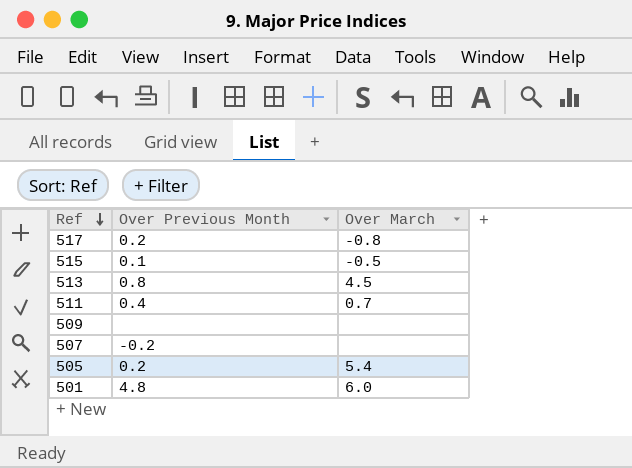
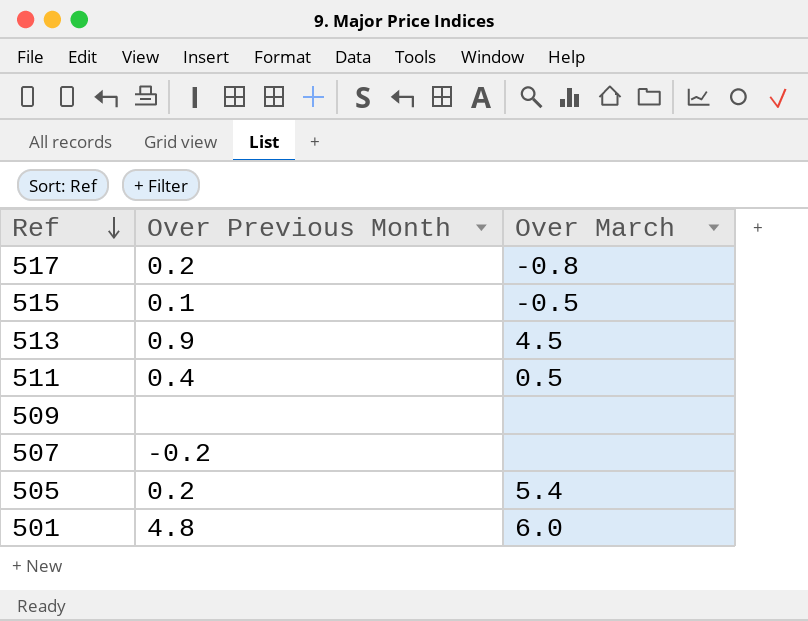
513 | Over Previous Month: 0.8 -> 0.9
511 | Over March: 0.7 -> 0.5

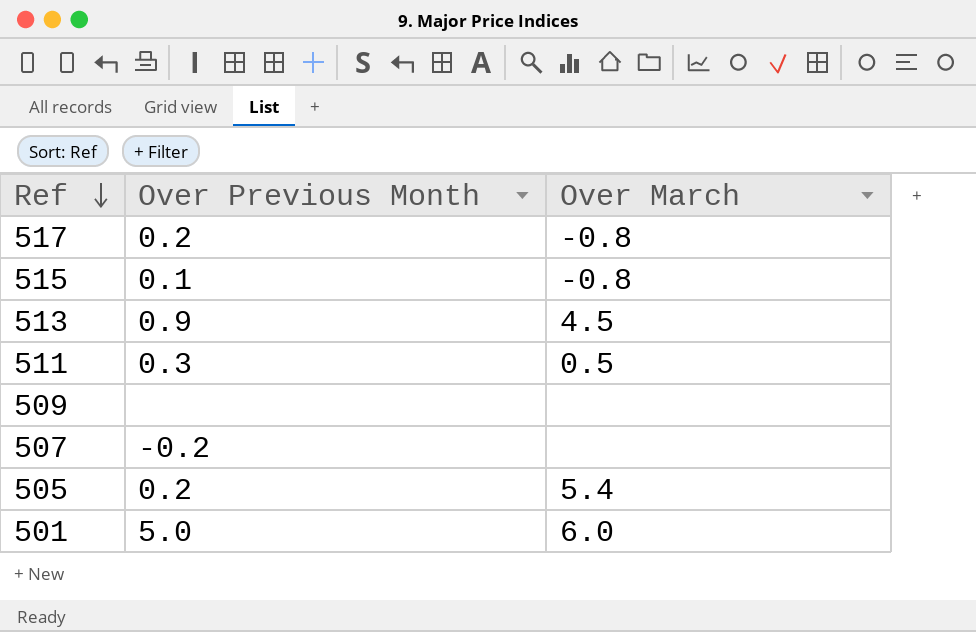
515 | Over March: -0.5 -> -0.8
511 | Over Previous Month: 0.4 -> 0.3
501 | Over Previous Month: 4.8 -> 5.0

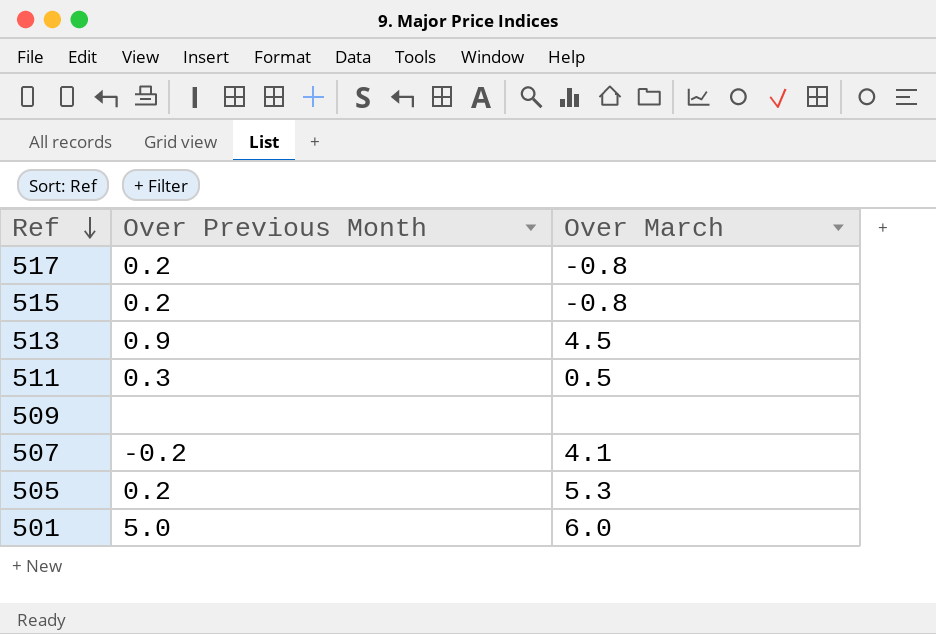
515 | Over Previous Month: 0.1 -> 0.2
507 | Over March: none -> 4.1
505 | Over March: 5.4 -> 5.3

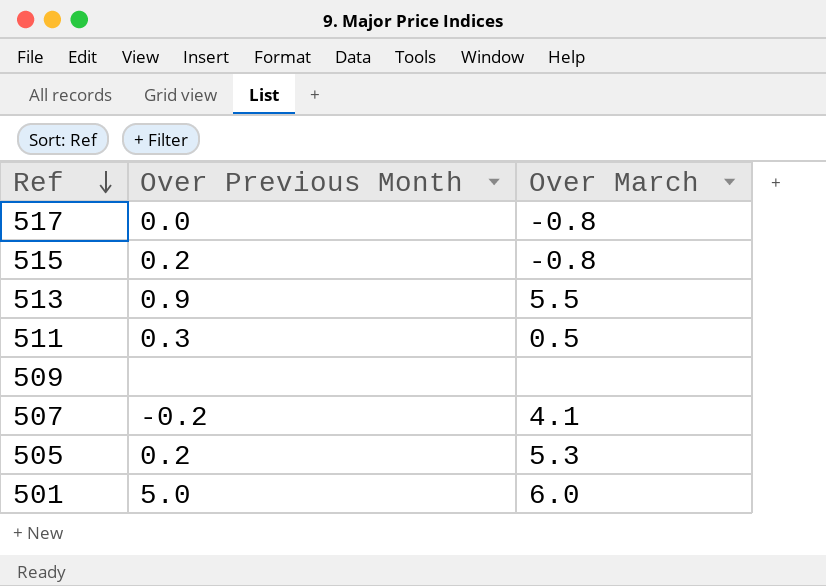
517 | Over Previous Month: 0.2 -> 0.0
513 | Over March: 4.5 -> 5.5

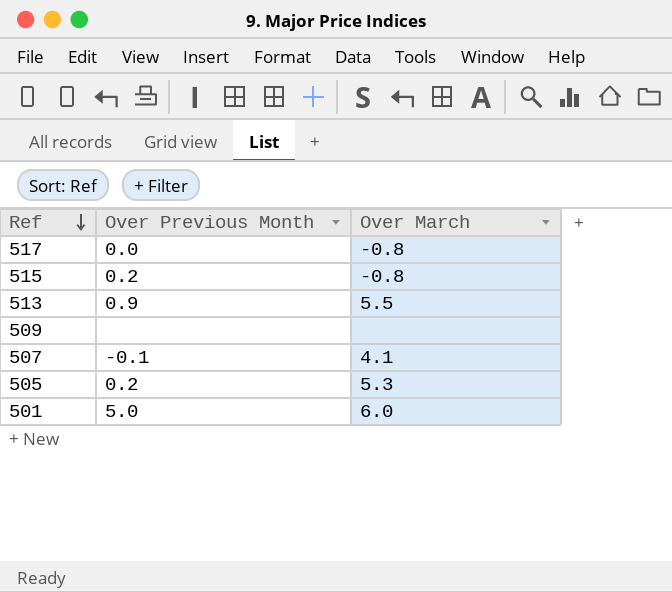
row 511: 0.3 | 0.5 -> none
507 | Over Previous Month: -0.2 -> -0.1

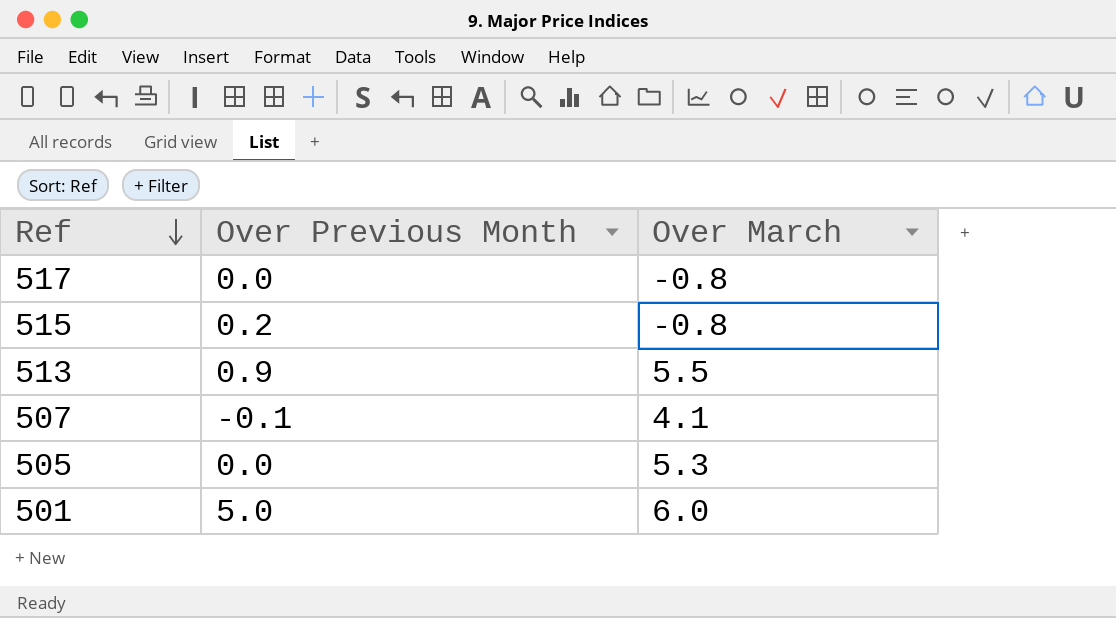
row 509: none | none -> none
505 | Over Previous Month: 0.2 -> 0.0

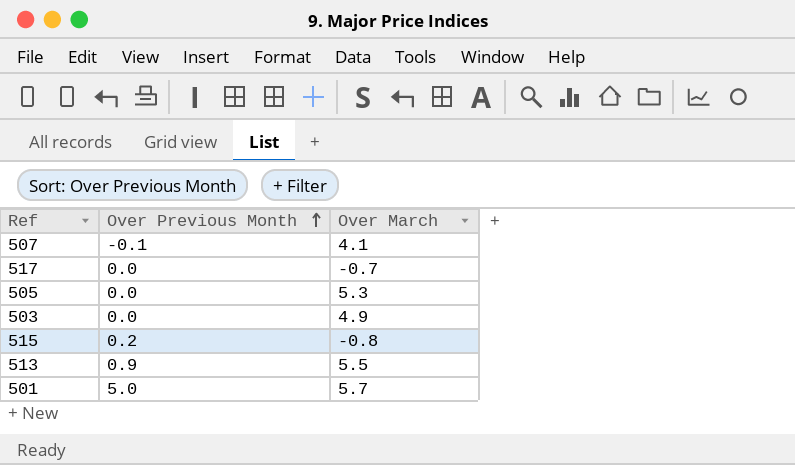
row order: Ref descending -> Over Previous Month ascending
517 | Over March: -0.8 -> -0.7
row 503: none -> 0.0 | 4.9
501 | Over March: 6.0 -> 5.7

